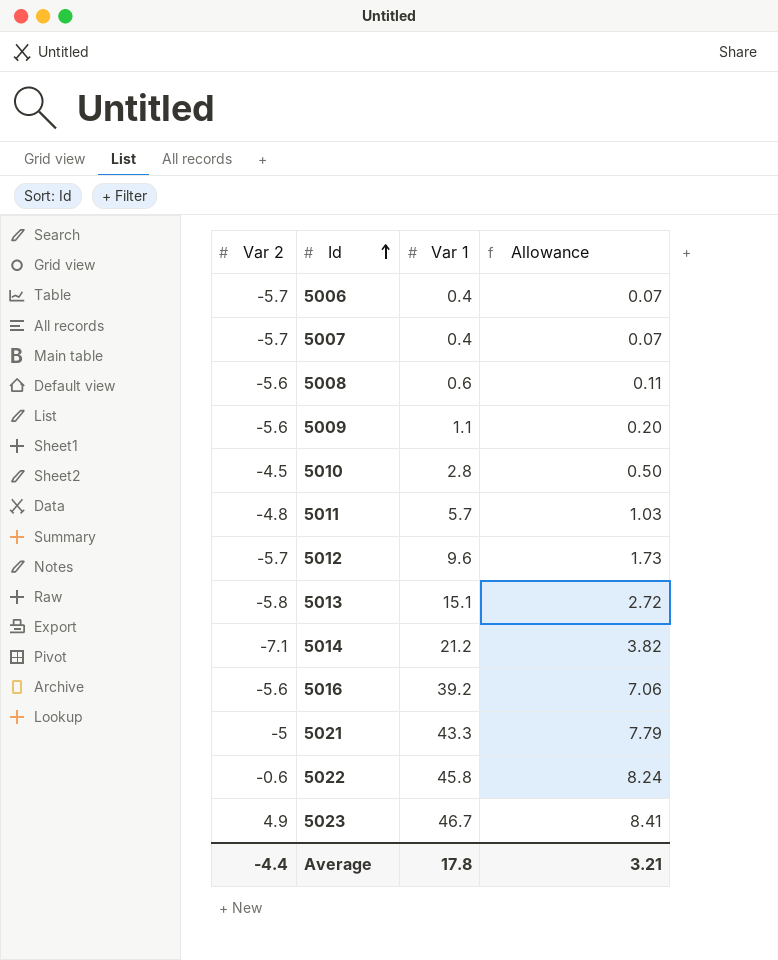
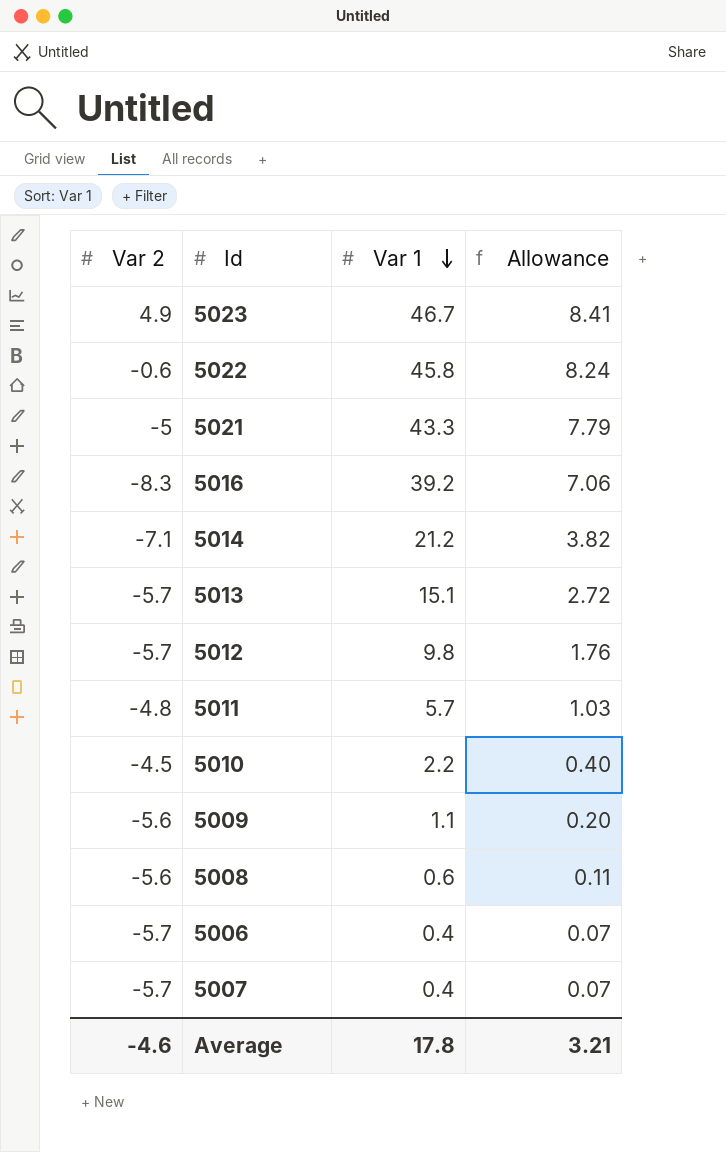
row order: Id ascending -> Var 1 descending
5016 | Var 2: -5.6 -> -8.3
5013 | Var 2: -5.8 -> -5.7
5012 | Var 1: 9.6 -> 9.8
5012 | Allowance: 1.73 -> 1.76
5010 | Var 1: 2.8 -> 2.2
5010 | Allowance: 0.50 -> 0.40
Average | Var 2: -4.4 -> -4.6

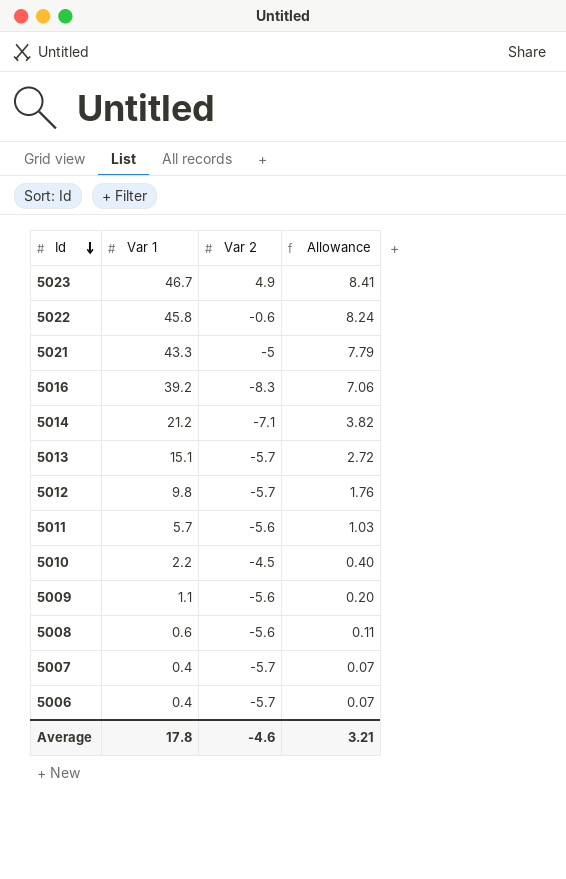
row order: Var 1 descending -> Id descending
column Var 2 | position: 1 -> 3
5011 | Var 2: -4.8 -> -5.6

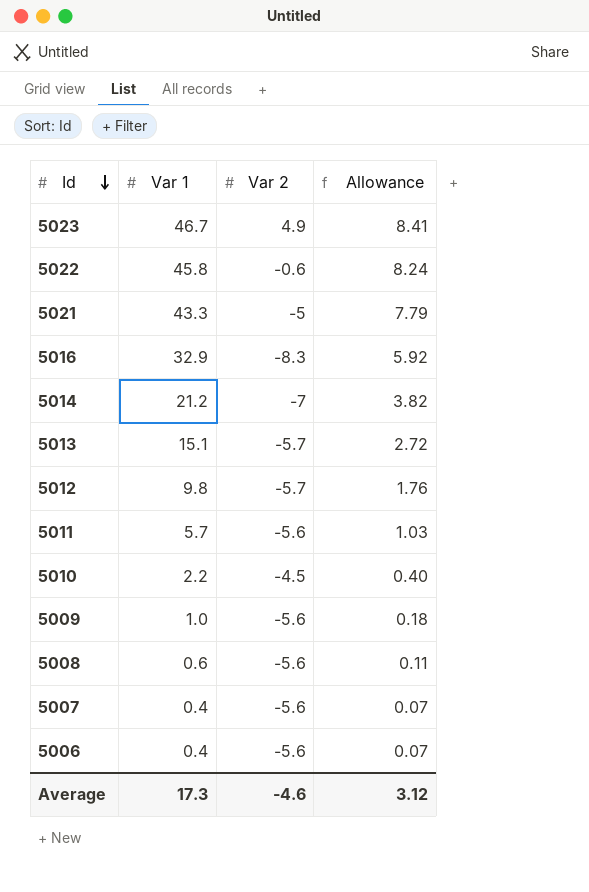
5016 | Var 1: 39.2 -> 32.9
5016 | Allowance: 7.06 -> 5.92
5014 | Var 2: -7.1 -> -7
5009 | Var 1: 1.1 -> 1.0
5009 | Allowance: 0.20 -> 0.18
5007 | Var 2: -5.7 -> -5.6
5006 | Var 2: -5.7 -> -5.6
Average | Var 1: 17.8 -> 17.3
Average | Allowance: 3.21 -> 3.12

